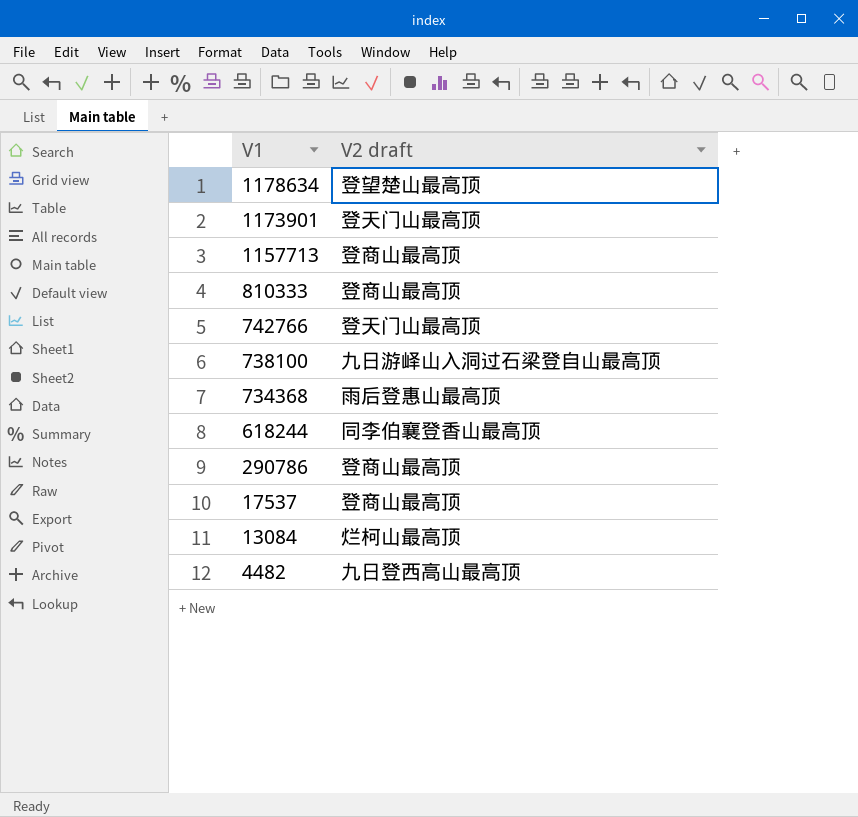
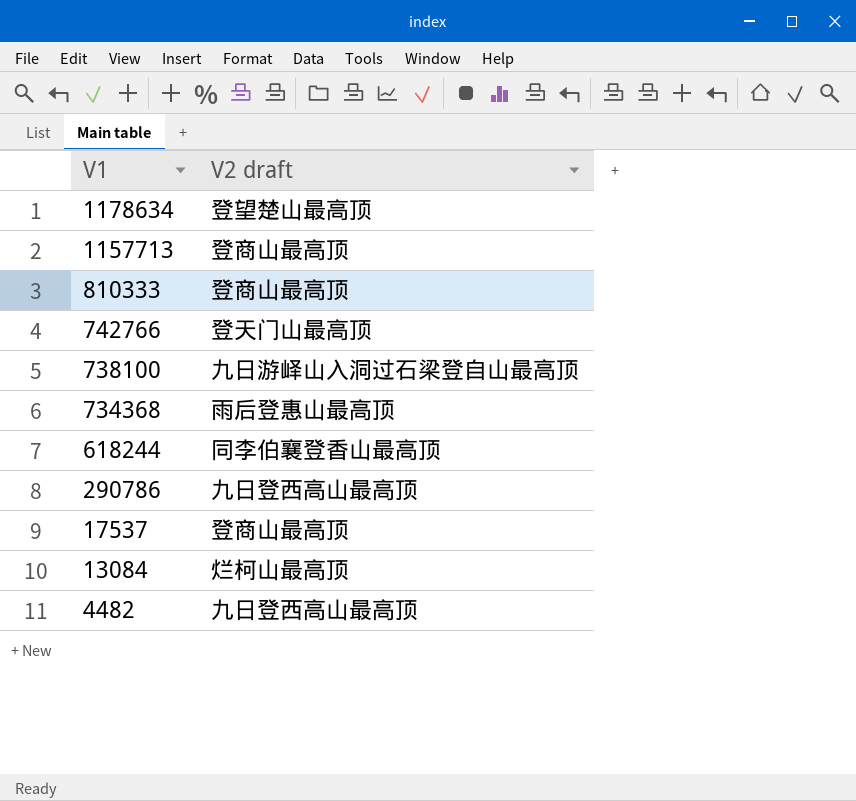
row 1173901: 登天门山最高顶 -> none
290786 | V2 draft: 登商山最高顶 -> 九日登西高山最高顶

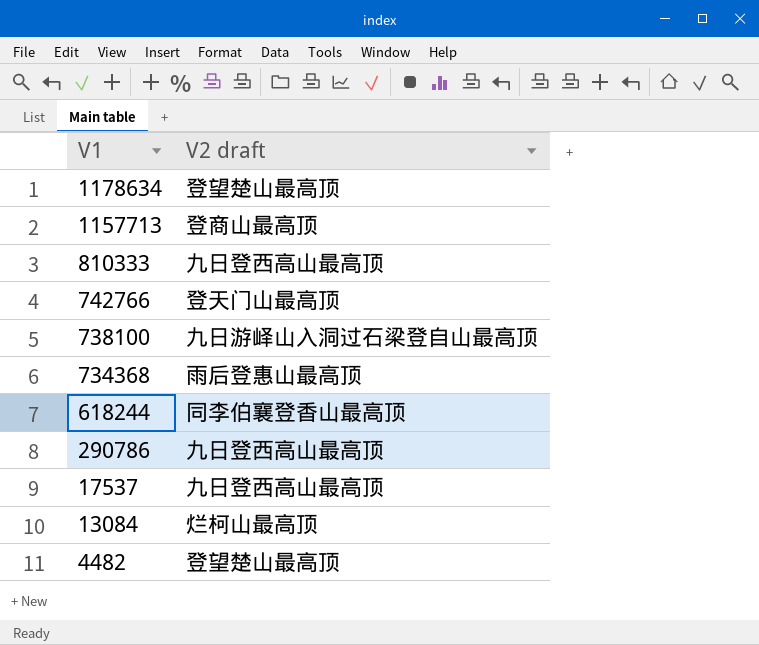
810333 | V2 draft: 登商山最高顶 -> 九日登西高山最高顶
17537 | V2 draft: 登商山最高顶 -> 九日登西高山最高顶
4482 | V2 draft: 九日登西高山最高顶 -> 登望楚山最高顶

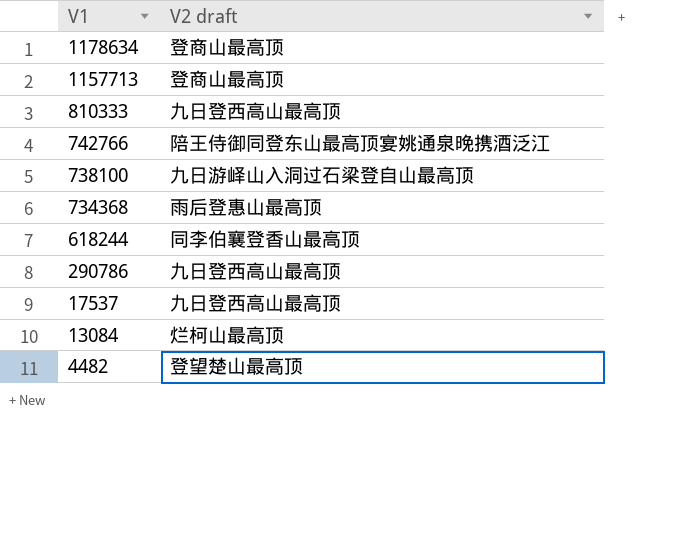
1178634 | V2 draft: 登望楚山最高顶 -> 登商山最高顶
742766 | V2 draft: 登天门山最高顶 -> 陪王侍御同登东山最高顶宴姚通泉晚携酒泛江

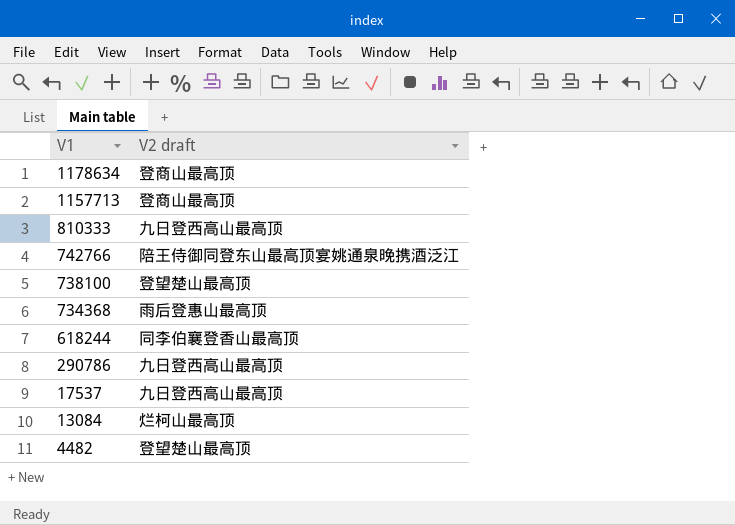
738100 | V2 draft: 九日游峄山入洞过石梁登自山最高顶 -> 登望楚山最高顶

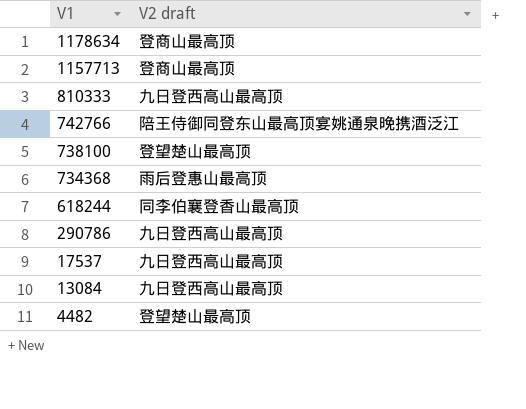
13084 | V2 draft: 烂柯山最高顶 -> 九日登西高山最高顶

